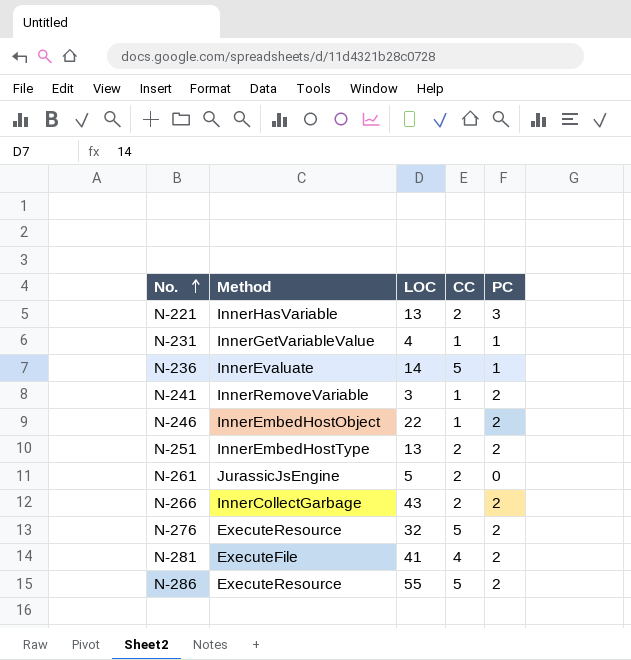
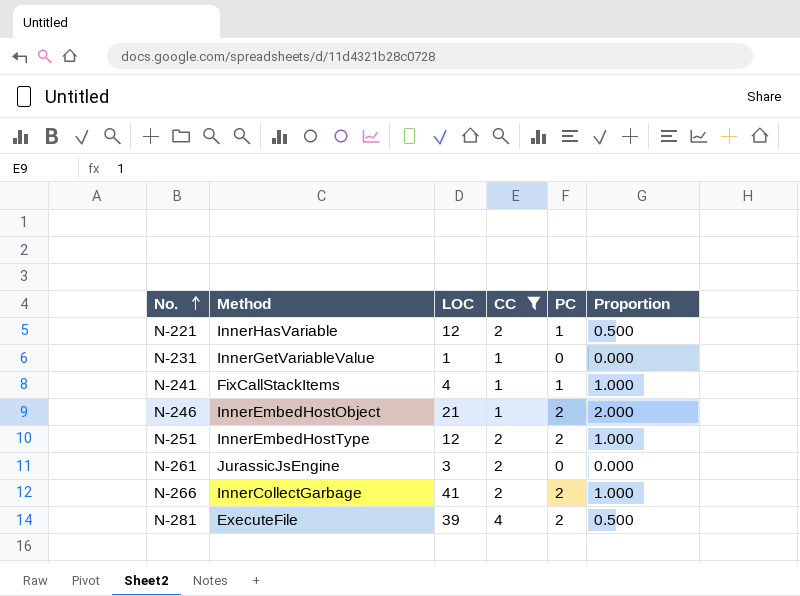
filter: none -> CC != 5
column Proportion | formula: none -> [PC] / [CC]
N-221 | LOC: 13 -> 12
N-221 | PC: 3 -> 1
N-231 | LOC: 4 -> 1
N-231 | PC: 1 -> 0
N-241 | Method: InnerRemoveVariable -> FixCallStackItems
N-241 | LOC: 3 -> 4
N-241 | PC: 2 -> 1
N-246 | LOC: 22 -> 21
N-251 | LOC: 13 -> 12
N-261 | LOC: 5 -> 3
N-266 | LOC: 43 -> 41
N-281 | LOC: 41 -> 39

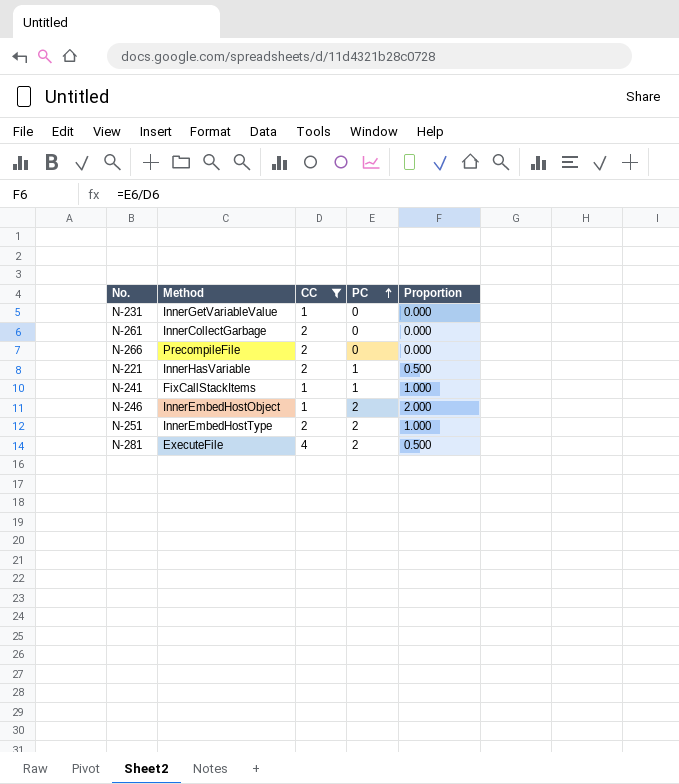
row order: No. ascending -> PC ascending
column LOC | position: 3 -> none
N-261 | Method: JurassicJsEngine -> InnerCollectGarbage
N-266 | Method: InnerCollectGarbage -> PrecompileFile
N-266 | PC: 2 -> 0
N-266 | Proportion: 1.000 -> 0.000

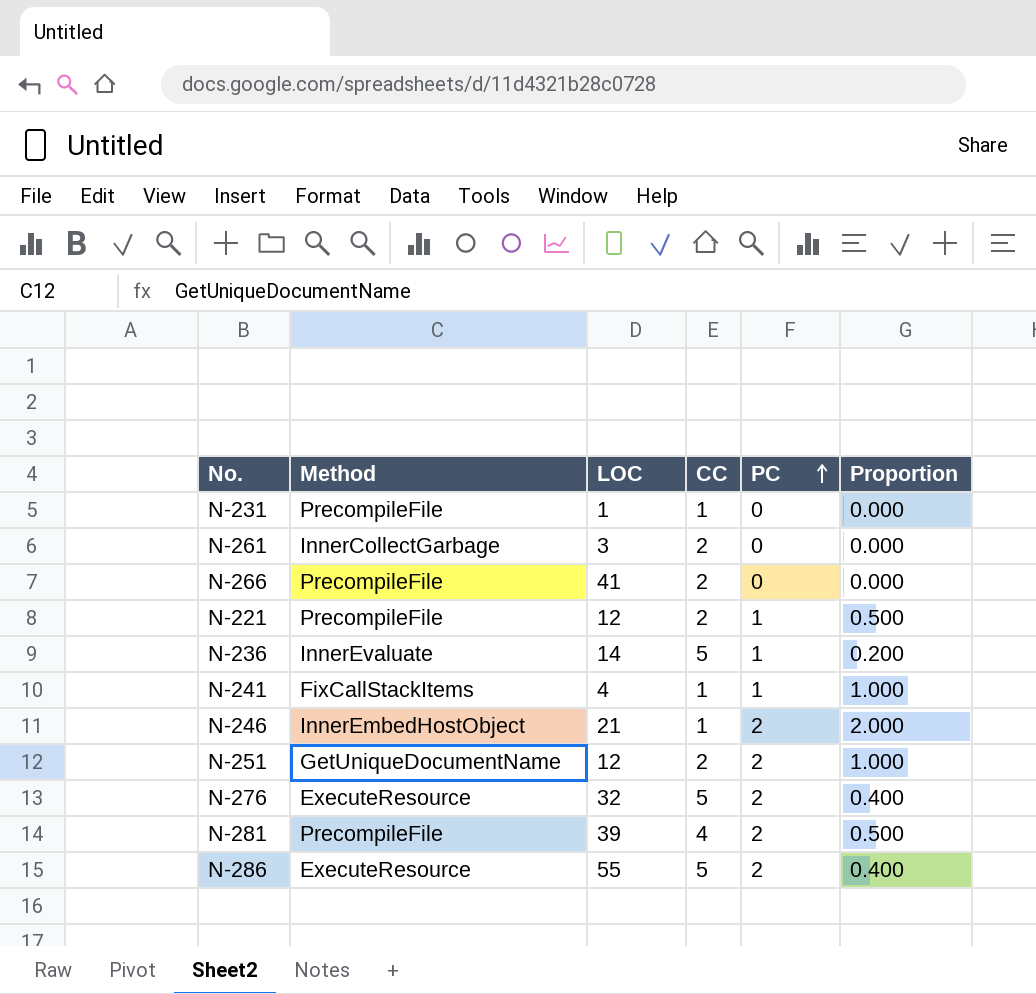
filter: CC != 5 -> none
column LOC | position: none -> 3
N-231 | Method: InnerGetVariableValue -> PrecompileFile
N-221 | Method: InnerHasVariable -> PrecompileFile
N-251 | Method: InnerEmbedHostType -> GetUniqueDocumentName
N-281 | Method: ExecuteFile -> PrecompileFile

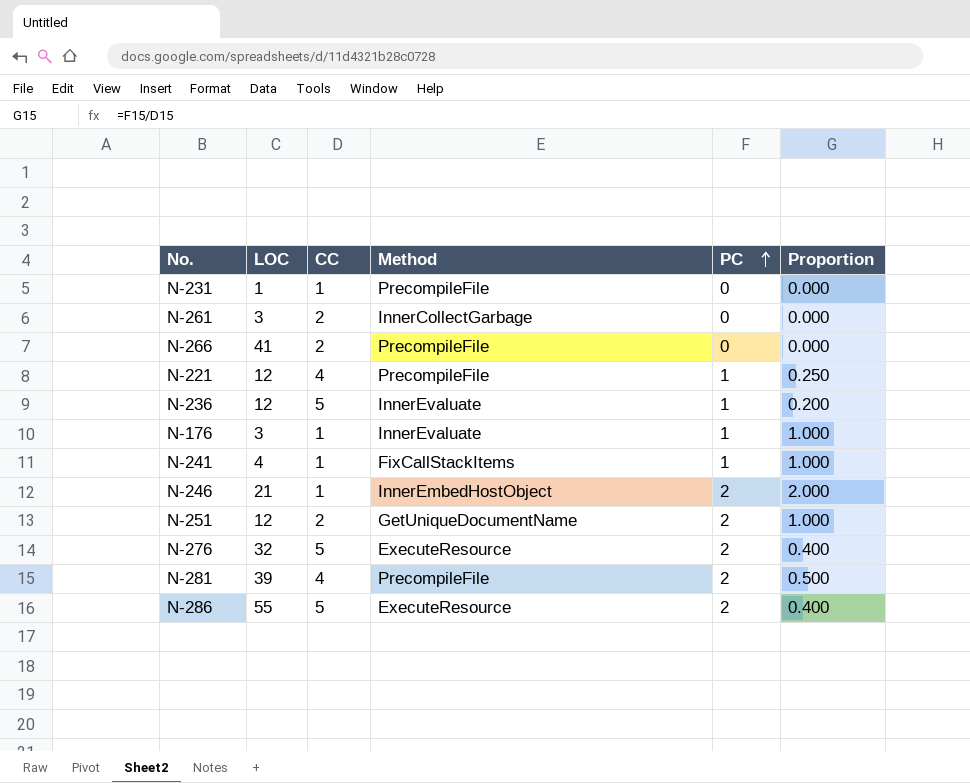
column Method | position: 2 -> 4
N-221 | CC: 2 -> 4
N-221 | Proportion: 0.500 -> 0.250
N-236 | LOC: 14 -> 12
row N-176: none -> 3 | 1 | InnerEvaluate | 1 | 1.000

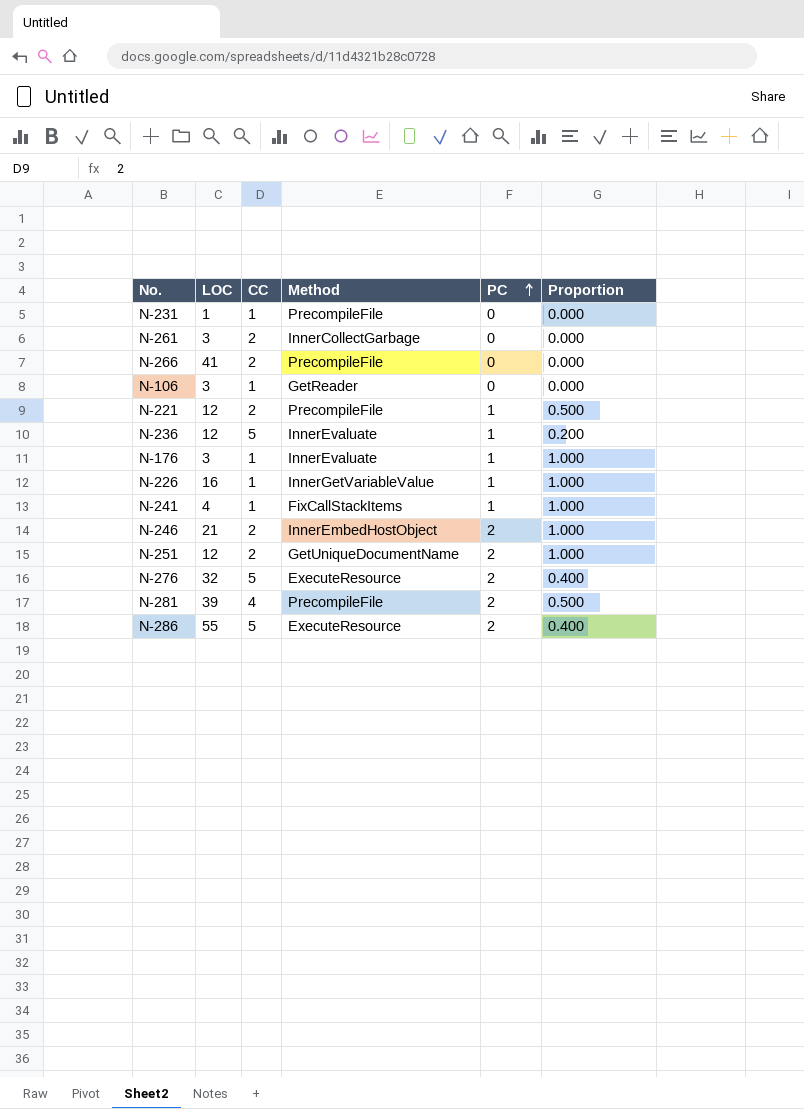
row N-106: none -> 3 | 1 | GetReader | 0 | 0.000
N-221 | CC: 4 -> 2
N-221 | Proportion: 0.250 -> 0.500
row N-226: none -> 16 | 1 | InnerGetVariableValue | 1 | 1.000
N-246 | CC: 1 -> 2
N-246 | Proportion: 2.000 -> 1.000

